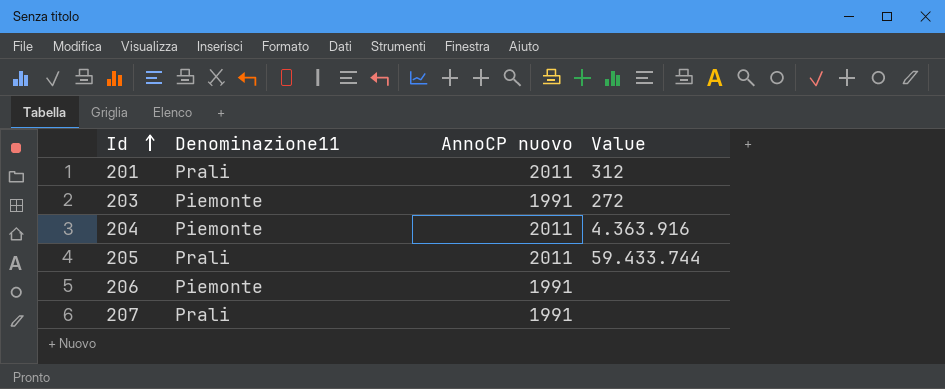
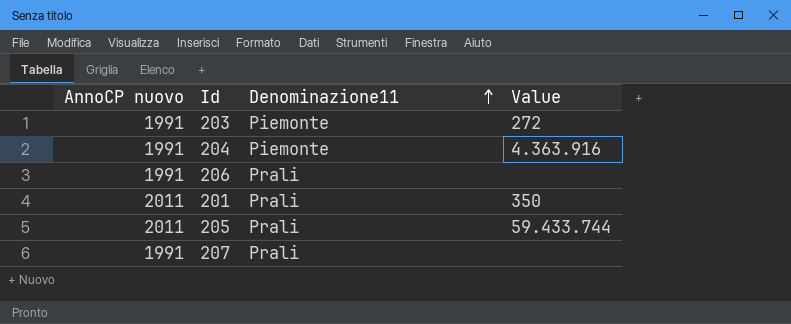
row order: Id ascending -> Denominazione11 ascending
column AnnoCP nuovo | position: 3 -> 1
204 | AnnoCP nuovo: 2011 -> 1991
206 | Denominazione11: Piemonte -> Prali
201 | Value: 312 -> 350

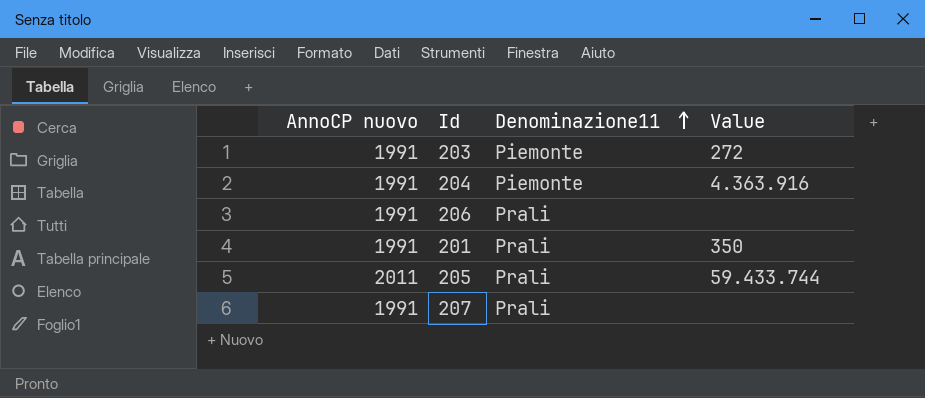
201 | AnnoCP nuovo: 2011 -> 1991

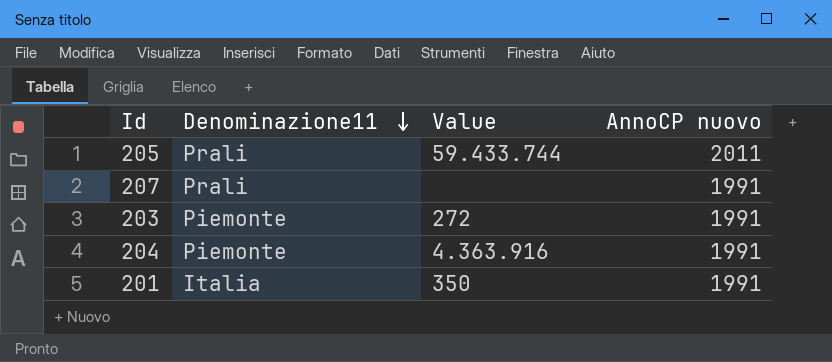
row order: Denominazione11 ascending -> Denominazione11 descending
column AnnoCP nuovo | position: 1 -> 4
row 206: 1991 | Prali | none -> none
201 | Denominazione11: Prali -> Italia

